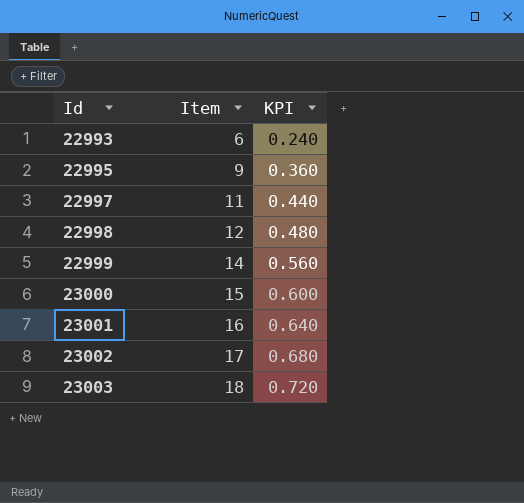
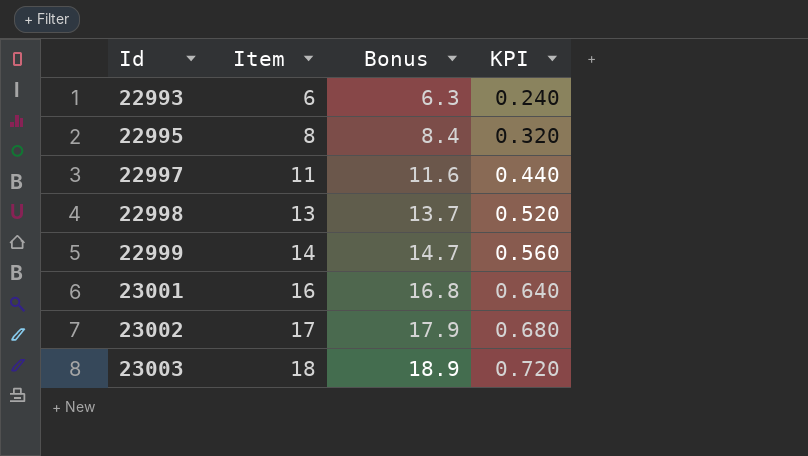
column Bonus | formula: none -> [Item] * 1.05
row 23000: 15 | 0.600 -> none
22995 | Item: 9 -> 8
22995 | KPI: 0.360 -> 0.320
22998 | Item: 12 -> 13
22998 | KPI: 0.480 -> 0.520

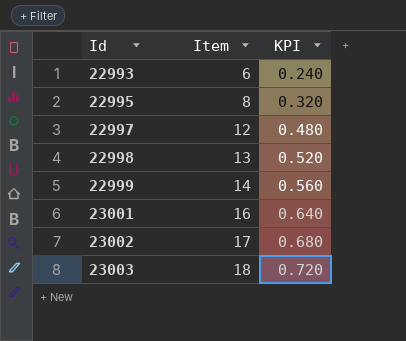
column Bonus | formula: [Item] * 1.05 -> none
22997 | Item: 11 -> 12
22997 | KPI: 0.440 -> 0.480

